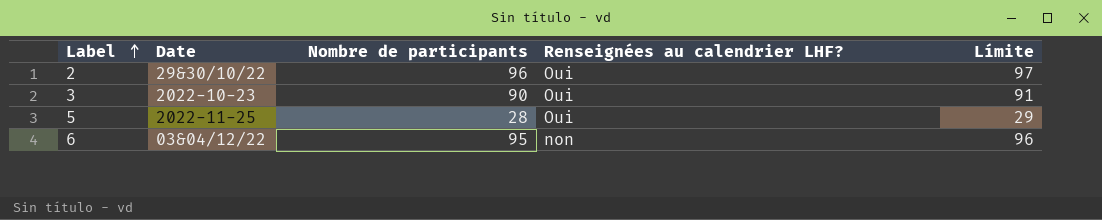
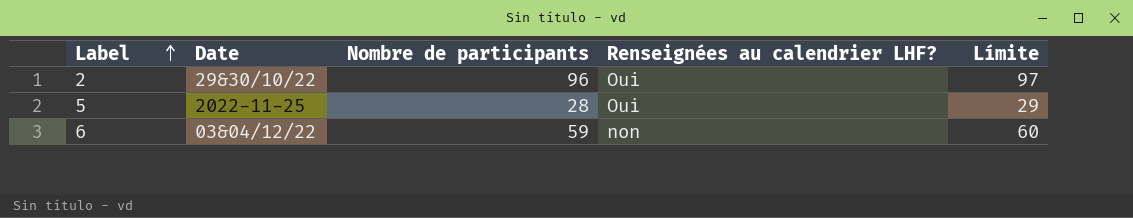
row 3: 2022-10-23 | 90 | Oui | 91 -> none
6 | Nombre de participants: 95 -> 59
6 | Límite: 96 -> 60

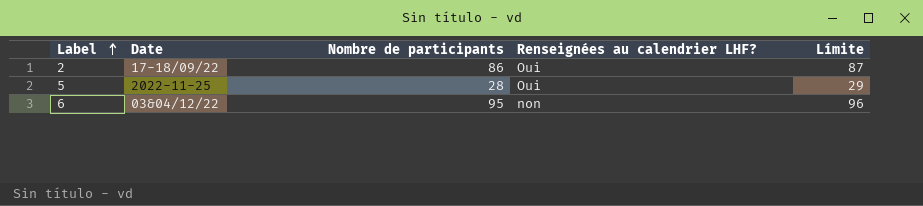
2 | Date: 29&30/10/22 -> 17-18/09/22
2 | Nombre de participants: 96 -> 86
2 | Límite: 97 -> 87
6 | Nombre de participants: 59 -> 95
6 | Límite: 60 -> 96

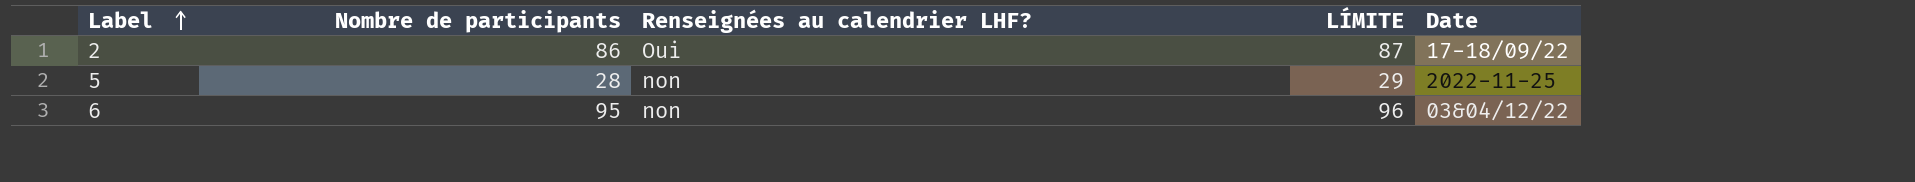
column name: Límite -> LÍMITE
column Date | position: 2 -> 5
5 | Renseignées au calendrier LHF?: Oui -> non

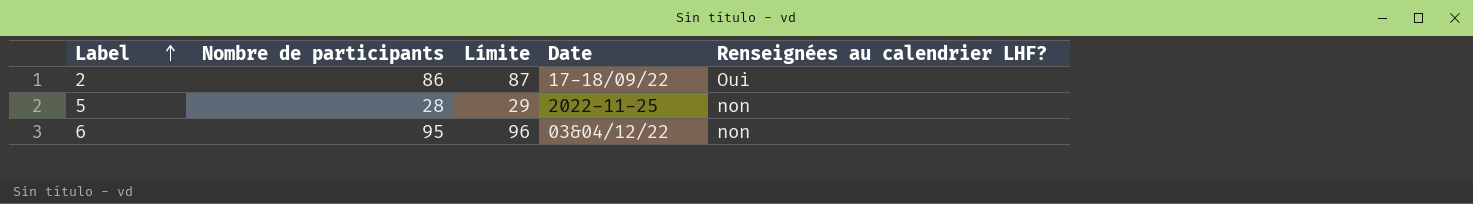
column name: LÍMITE -> Límite
column Renseignées au calendrier LHF? | position: 3 -> 5

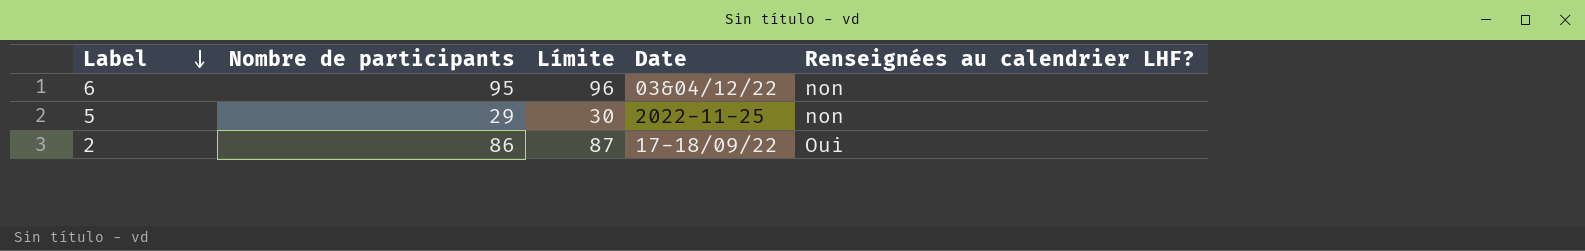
row order: Label ascending -> Label descending
5 | Nombre de participants: 28 -> 29
5 | Límite: 29 -> 30

